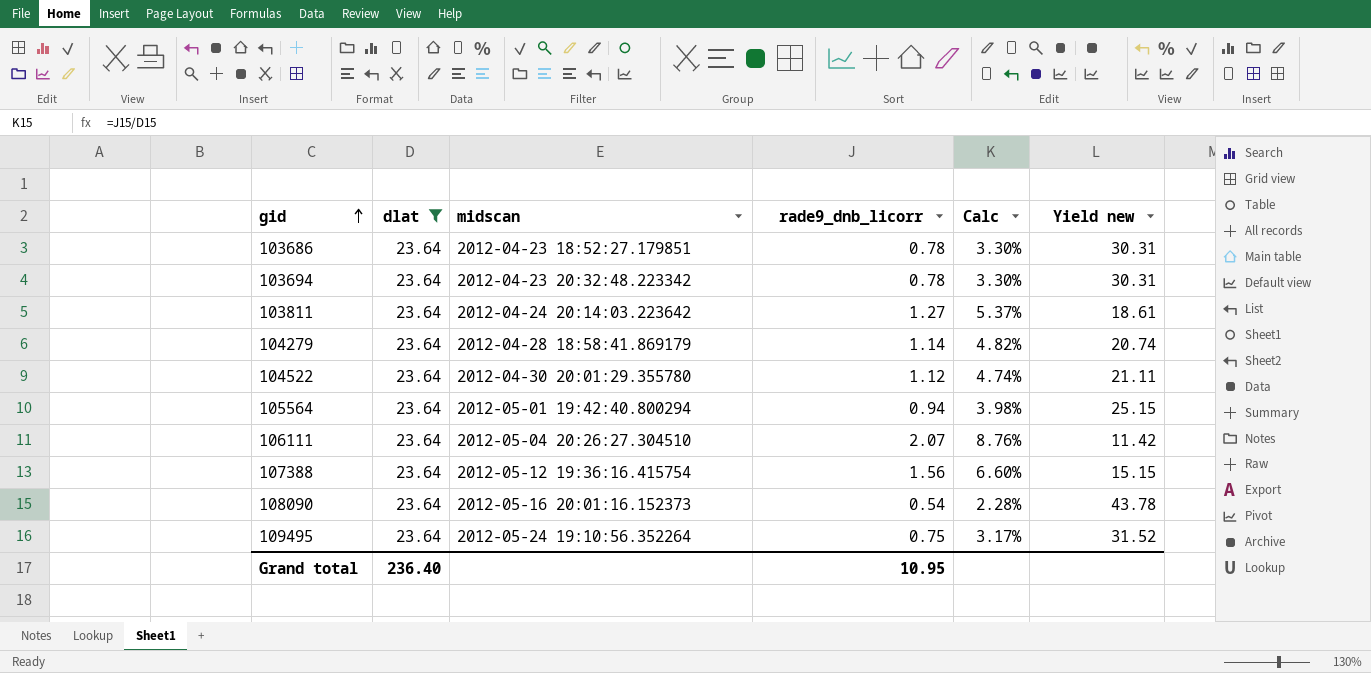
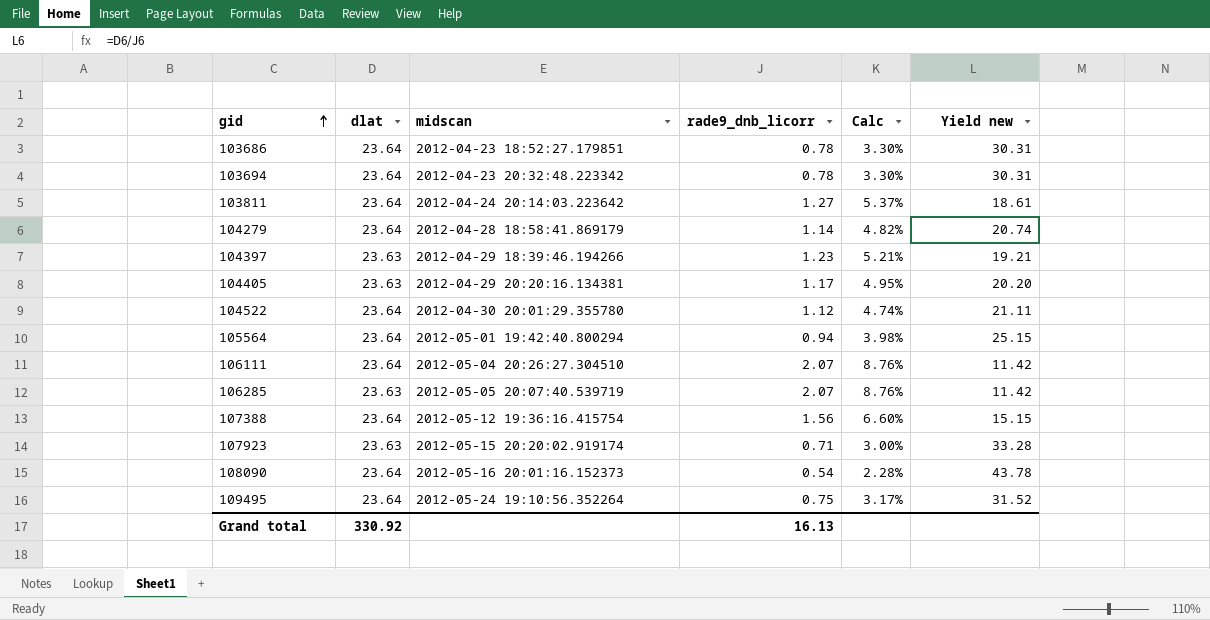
filter: dlat = 23.64 -> none
Grand total | dlat: 236.40 -> 330.92
Grand total | rade9_dnb_licorr: 10.95 -> 16.13

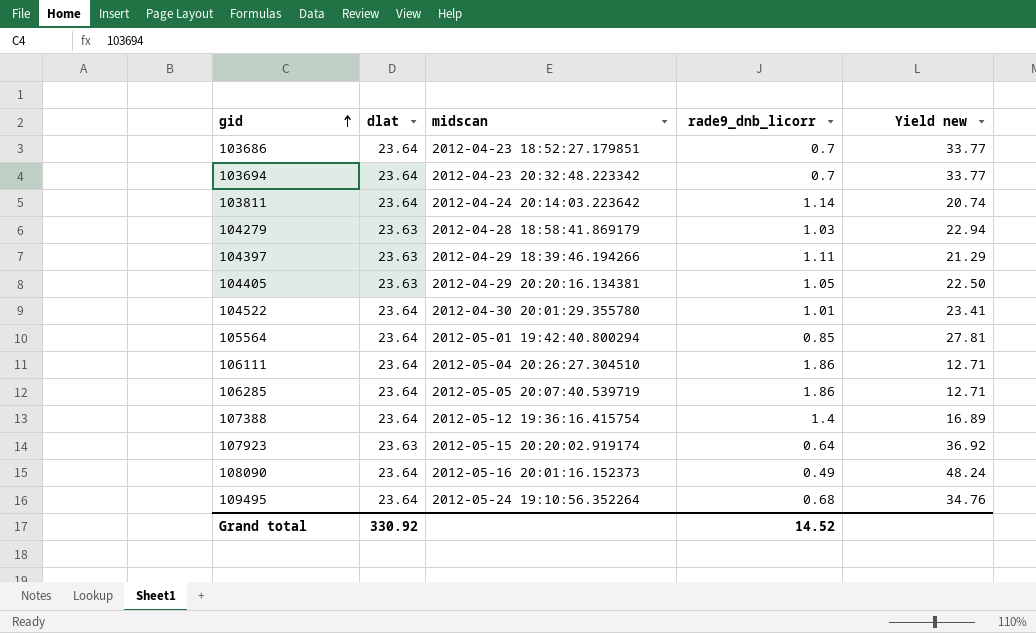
column Calc | formula: [rade9_dnb_licorr] / [dlat] -> none
103686 | rade9_dnb_licorr: 0.78 -> 0.7
103686 | Yield new: 30.31 -> 33.77
103694 | rade9_dnb_licorr: 0.78 -> 0.7
103694 | Yield new: 30.31 -> 33.77
103811 | rade9_dnb_licorr: 1.27 -> 1.14
103811 | Yield new: 18.61 -> 20.74
104279 | dlat: 23.64 -> 23.63
104279 | rade9_dnb_licorr: 1.14 -> 1.03
104279 | Yield new: 20.74 -> 22.94
104397 | rade9_dnb_licorr: 1.23 -> 1.11
104397 | Yield new: 19.21 -> 21.29
104405 | rade9_dnb_licorr: 1.17 -> 1.05
104405 | Yield new: 20.20 -> 22.50
104522 | rade9_dnb_licorr: 1.12 -> 1.01
104522 | Yield new: 21.11 -> 23.41
105564 | rade9_dnb_licorr: 0.94 -> 0.85
105564 | Yield new: 25.15 -> 27.81
106111 | rade9_dnb_licorr: 2.07 -> 1.86
106111 | Yield new: 11.42 -> 12.71
106285 | dlat: 23.63 -> 23.64
106285 | rade9_dnb_licorr: 2.07 -> 1.86
106285 | Yield new: 11.42 -> 12.71
107388 | rade9_dnb_licorr: 1.56 -> 1.4
107388 | Yield new: 15.15 -> 16.89
107923 | rade9_dnb_licorr: 0.71 -> 0.64
107923 | Yield new: 33.28 -> 36.92
108090 | rade9_dnb_licorr: 0.54 -> 0.49
108090 | Yield new: 43.78 -> 48.24
109495 | rade9_dnb_licorr: 0.75 -> 0.68
109495 | Yield new: 31.52 -> 34.76
Grand total | rade9_dnb_licorr: 16.13 -> 14.52

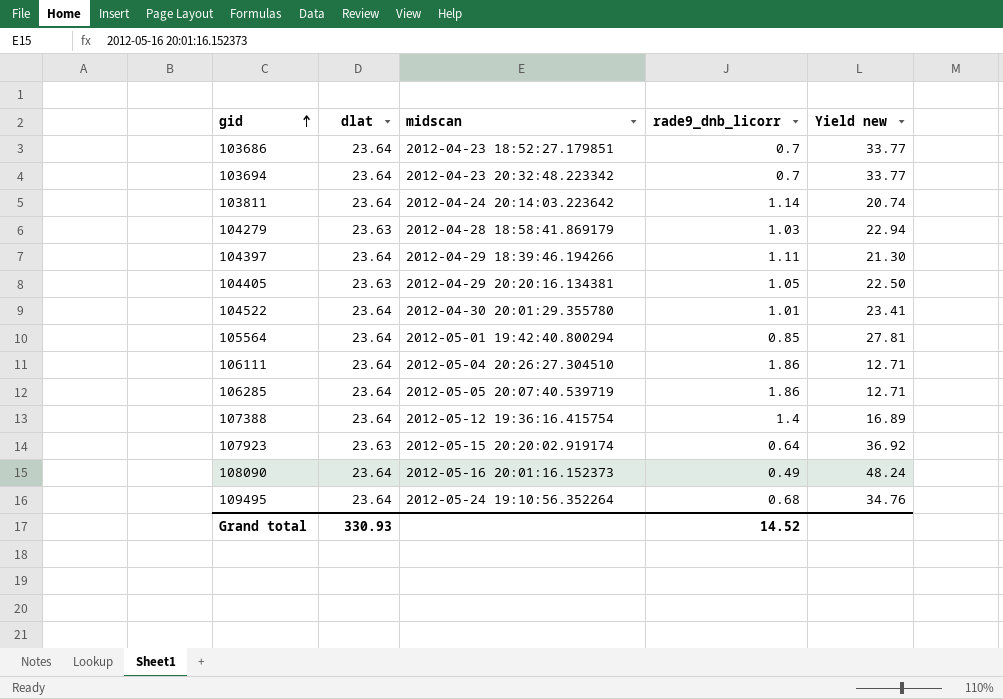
104397 | dlat: 23.63 -> 23.64
104397 | Yield new: 21.29 -> 21.30
Grand total | dlat: 330.92 -> 330.93

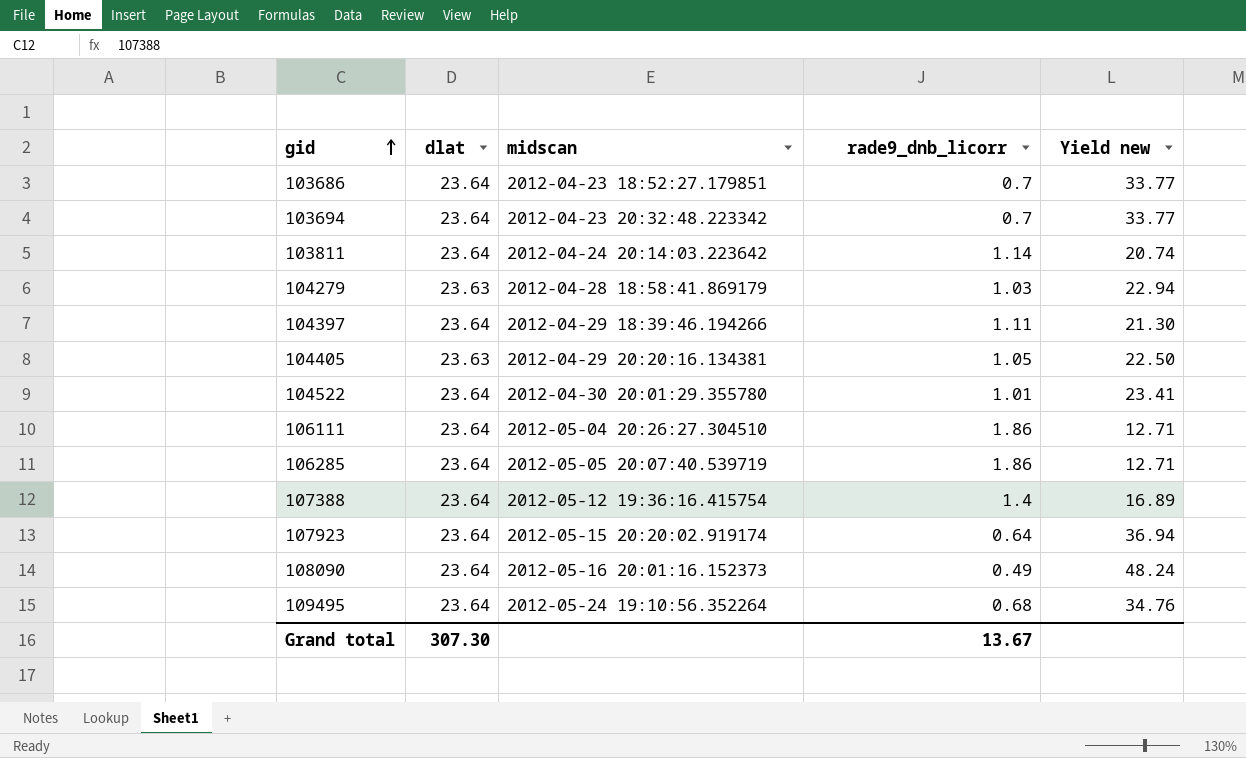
row 105564: 23.64 | 2012-05-01 19:42:40.800294 | 0.85 | 27.81 -> none
107923 | dlat: 23.63 -> 23.64
107923 | Yield new: 36.92 -> 36.94
Grand total | dlat: 330.93 -> 307.30
Grand total | rade9_dnb_licorr: 14.52 -> 13.67

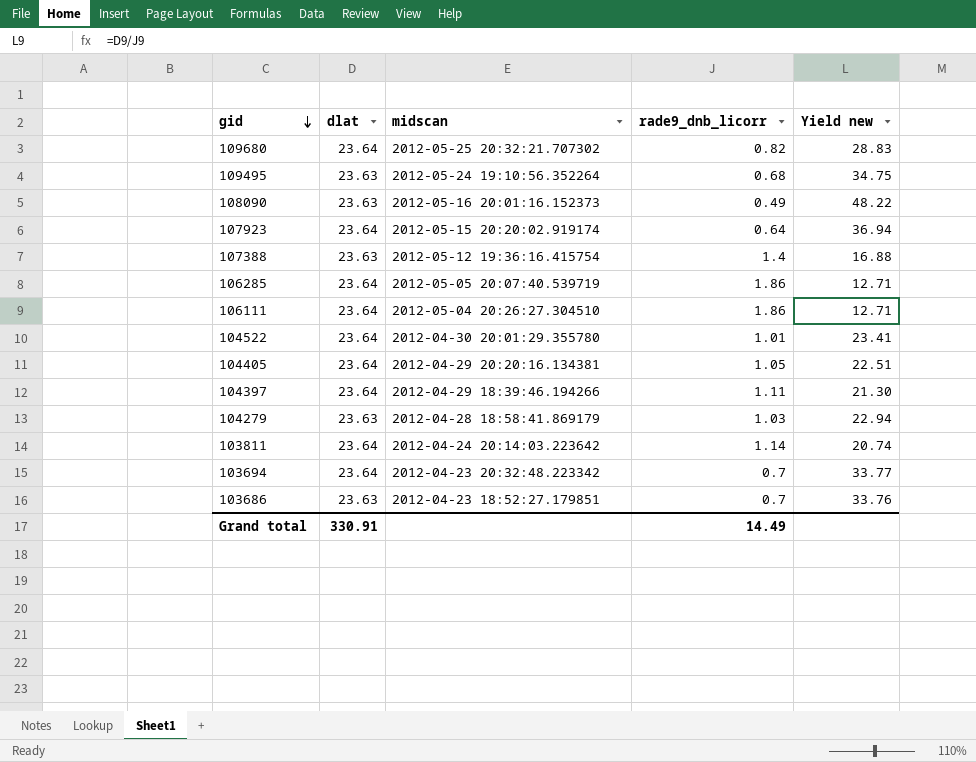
row order: gid ascending -> gid descending
row 109680: none -> 23.64 | 2012-05-25 20:32:21.707302 | 0.82 | 28.83
109495 | dlat: 23.64 -> 23.63
109495 | Yield new: 34.76 -> 34.75
108090 | dlat: 23.64 -> 23.63
108090 | Yield new: 48.24 -> 48.22
107388 | dlat: 23.64 -> 23.63
107388 | Yield new: 16.89 -> 16.88
104405 | dlat: 23.63 -> 23.64
104405 | Yield new: 22.50 -> 22.51
103686 | dlat: 23.64 -> 23.63
103686 | Yield new: 33.77 -> 33.76
Grand total | dlat: 307.30 -> 330.91
Grand total | rade9_dnb_licorr: 13.67 -> 14.49

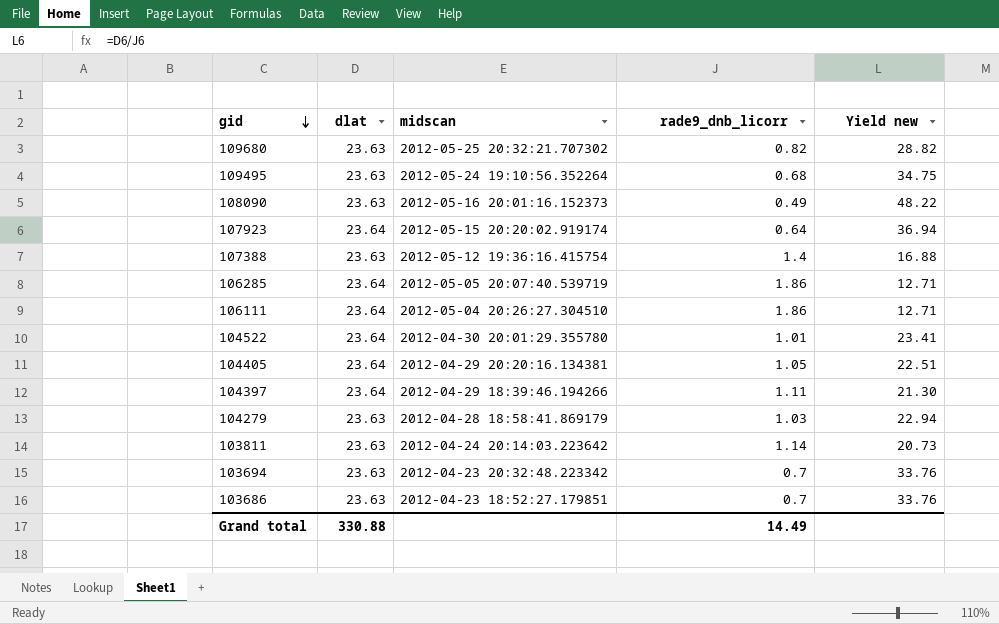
109680 | dlat: 23.64 -> 23.63
109680 | Yield new: 28.83 -> 28.82
103811 | dlat: 23.64 -> 23.63
103811 | Yield new: 20.74 -> 20.73
103694 | dlat: 23.64 -> 23.63
103694 | Yield new: 33.77 -> 33.76
Grand total | dlat: 330.91 -> 330.88

